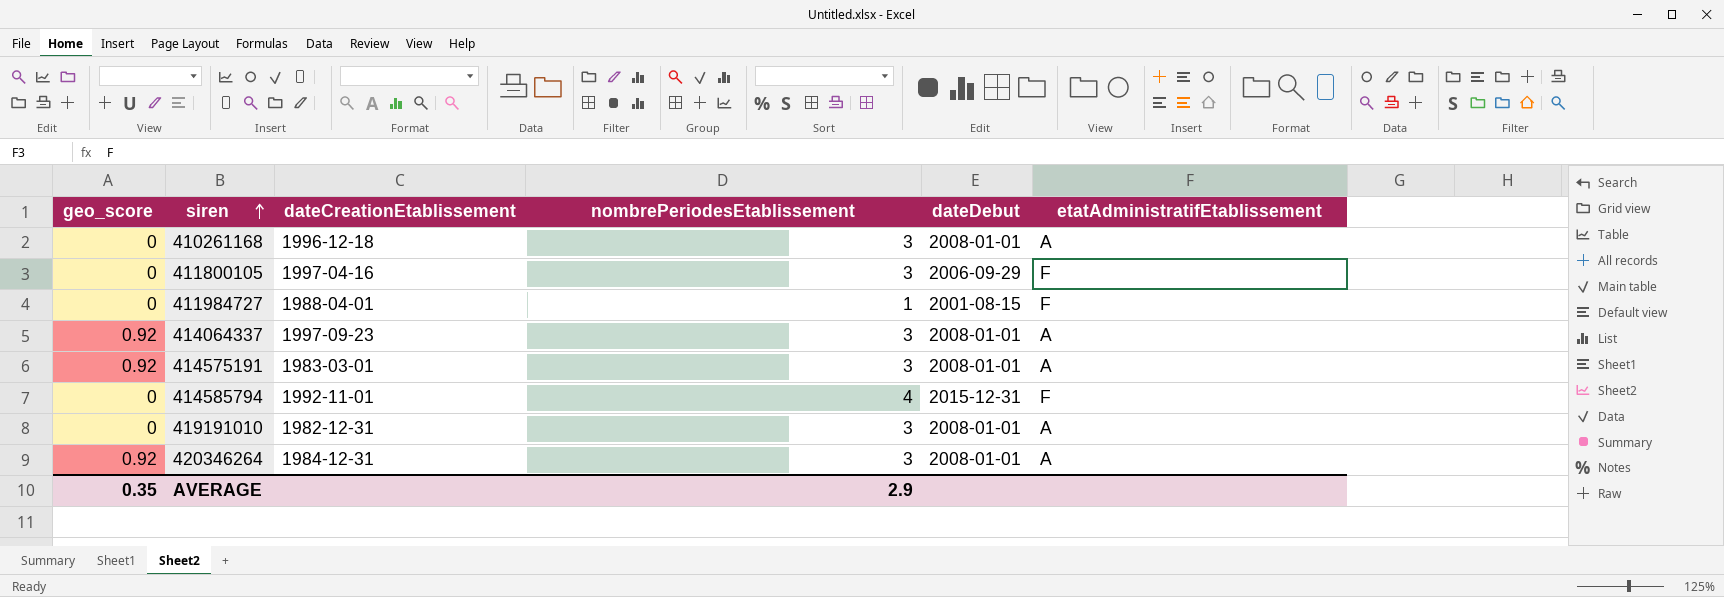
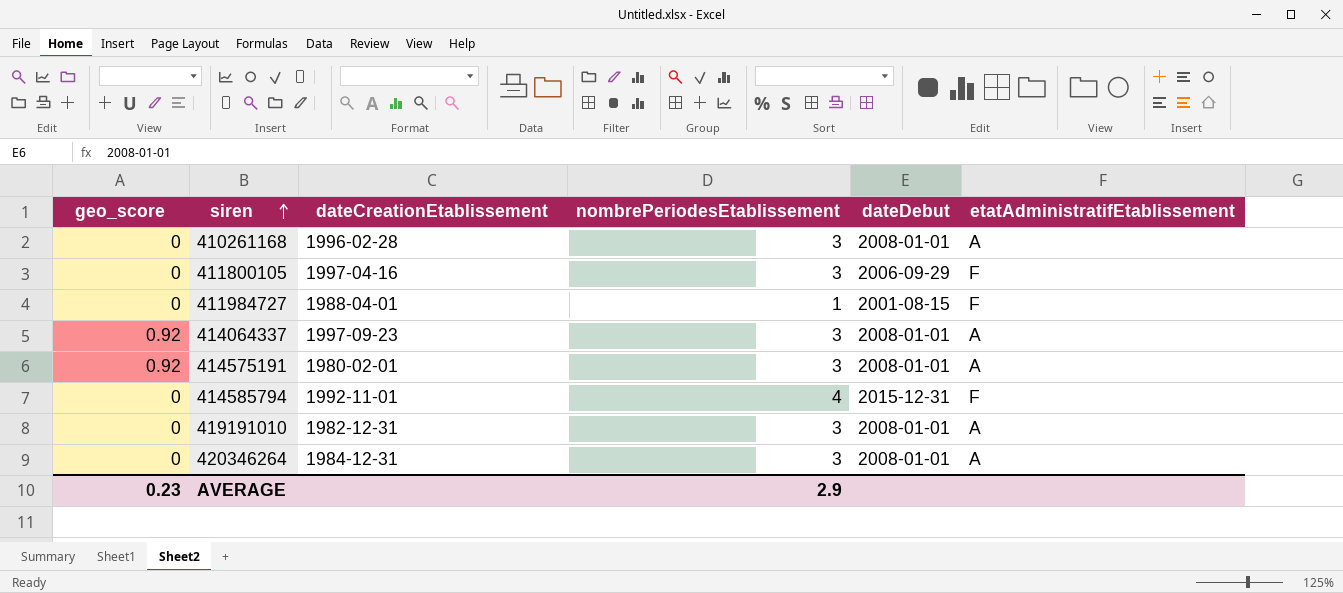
410261168 | dateCreationEtablissement: 1996-12-18 -> 1996-02-28
414575191 | dateCreationEtablissement: 1983-03-01 -> 1980-02-01
420346264 | geo_score: 0.92 -> 0
AVERAGE | geo_score: 0.35 -> 0.23

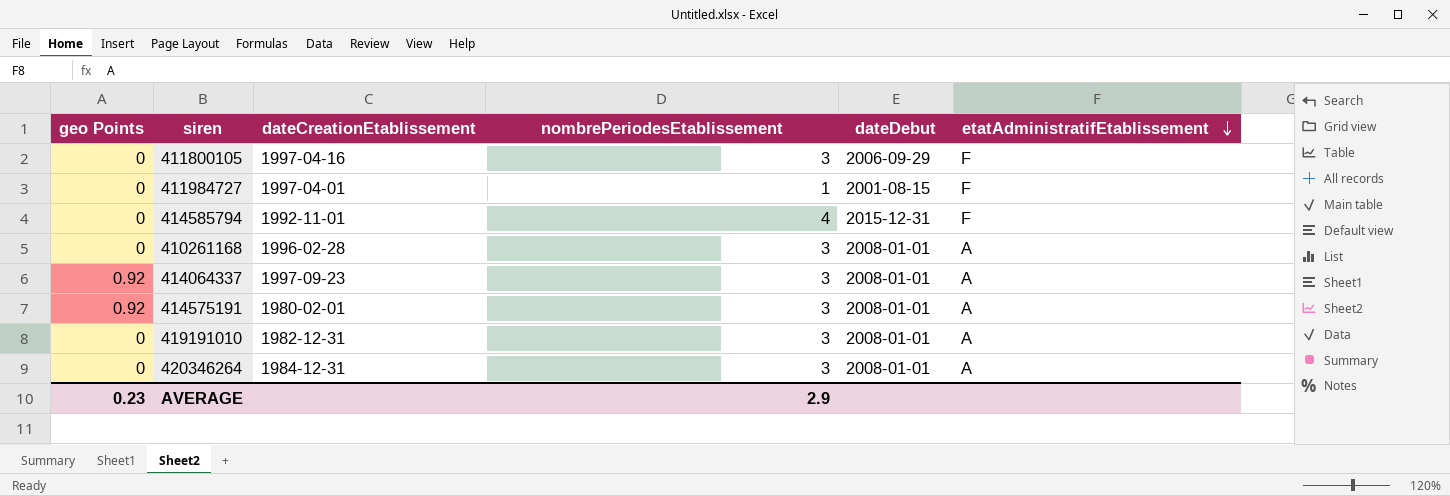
row order: siren ascending -> etatAdministratifEtablissement descending
column name: geo_score -> geo Points
411984727 | dateCreationEtablissement: 1988-04-01 -> 1997-04-01

